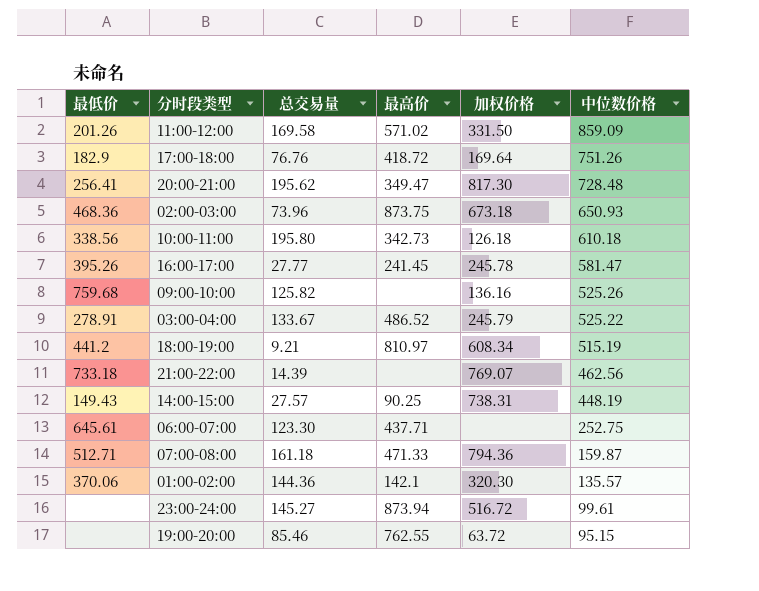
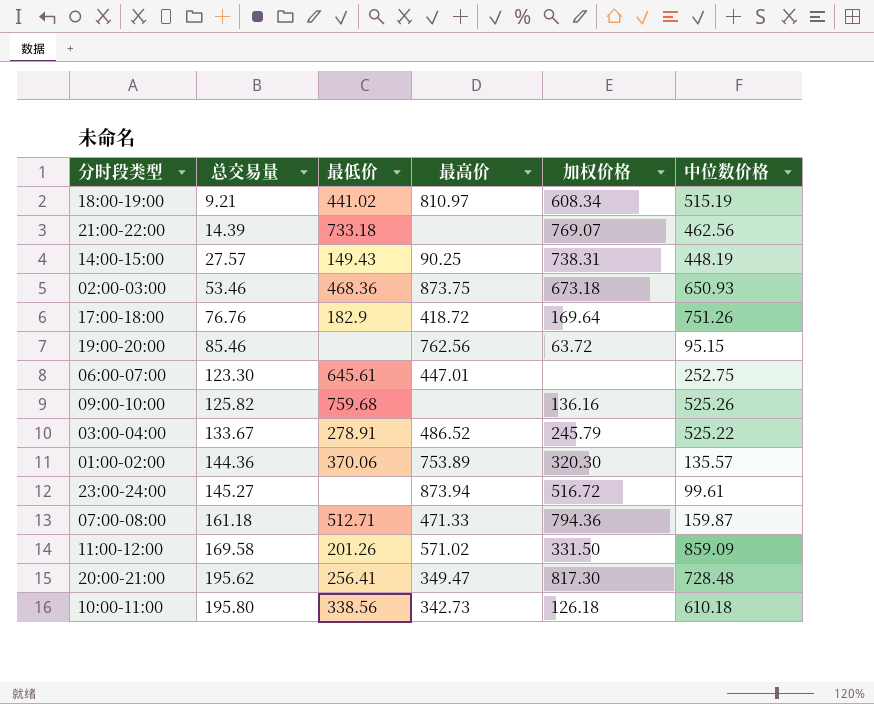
row order: 中位数价格 descending -> 总交易量 ascending
column 最低价 | position: 1 -> 3
row 16:00-17:00: 395.26 | 27.77 | 241.45 | 245.78 | 581.47 -> none
18:00-19:00 | 最低价: 441.2 -> 441.02
02:00-03:00 | 总交易量: 73.96 -> 53.46
19:00-20:00 | 最高价: 762.55 -> 762.56
06:00-07:00 | 最高价: 437.71 -> 447.01
01:00-02:00 | 最高价: 142.1 -> 753.89

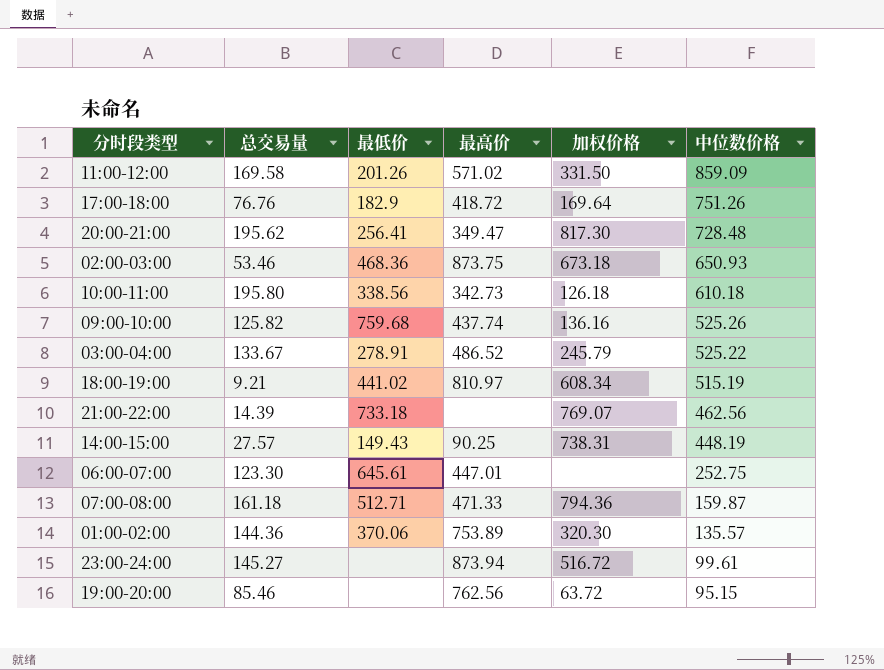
row order: 总交易量 ascending -> 中位数价格 descending
09:00-10:00 | 最高价: none -> 437.74

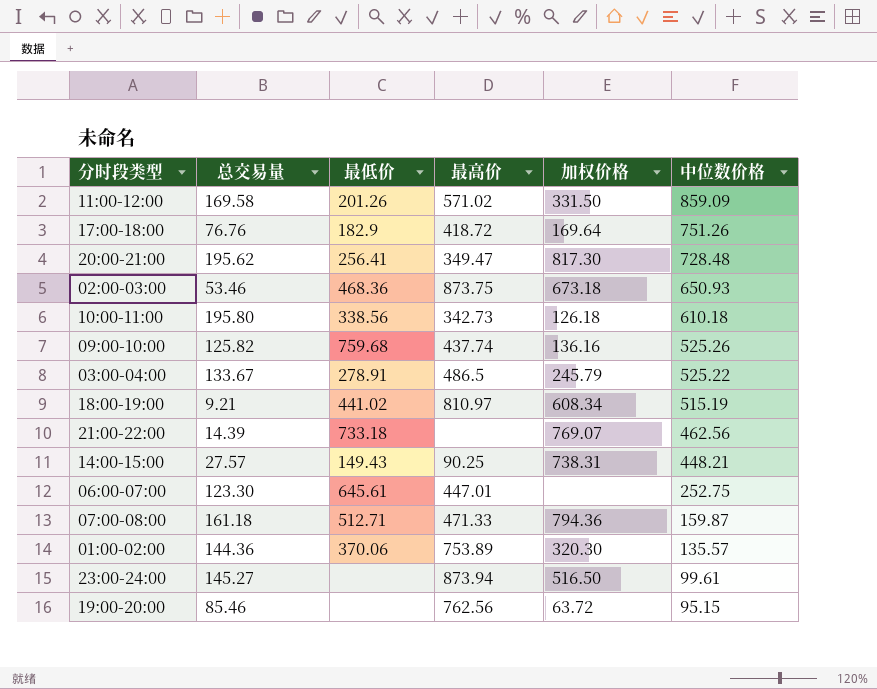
03:00-04:00 | 最高价: 486.52 -> 486.5
14:00-15:00 | 中位数价格: 448.19 -> 448.21
23:00-24:00 | 加权价格: 516.72 -> 516.50

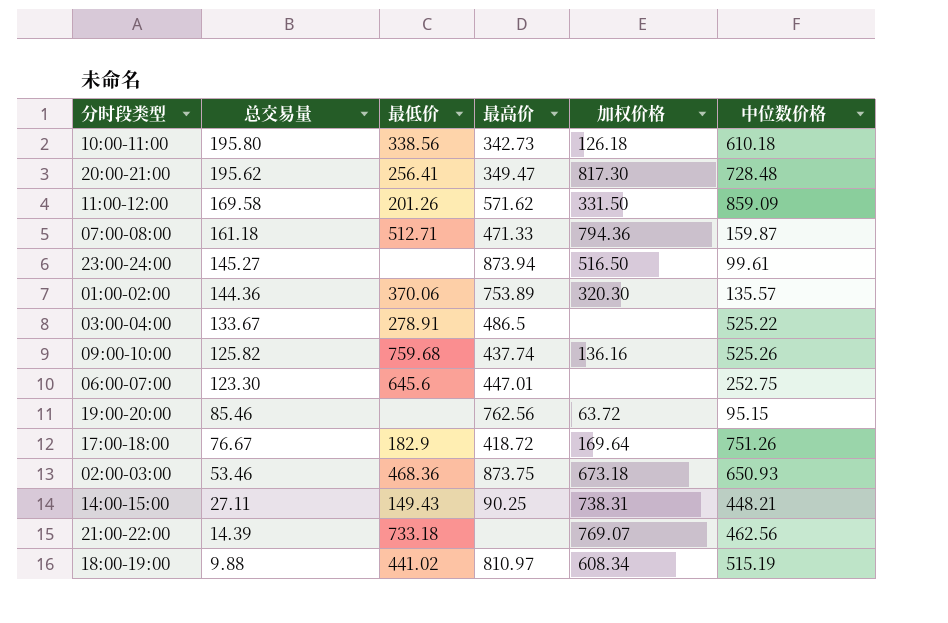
row order: 中位数价格 descending -> 总交易量 descending
11:00-12:00 | 最高价: 571.02 -> 571.62
03:00-04:00 | 加权价格: 245.79 -> none
06:00-07:00 | 最低价: 645.61 -> 645.6
17:00-18:00 | 总交易量: 76.76 -> 76.67
14:00-15:00 | 总交易量: 27.57 -> 27.11
18:00-19:00 | 总交易量: 9.21 -> 9.88

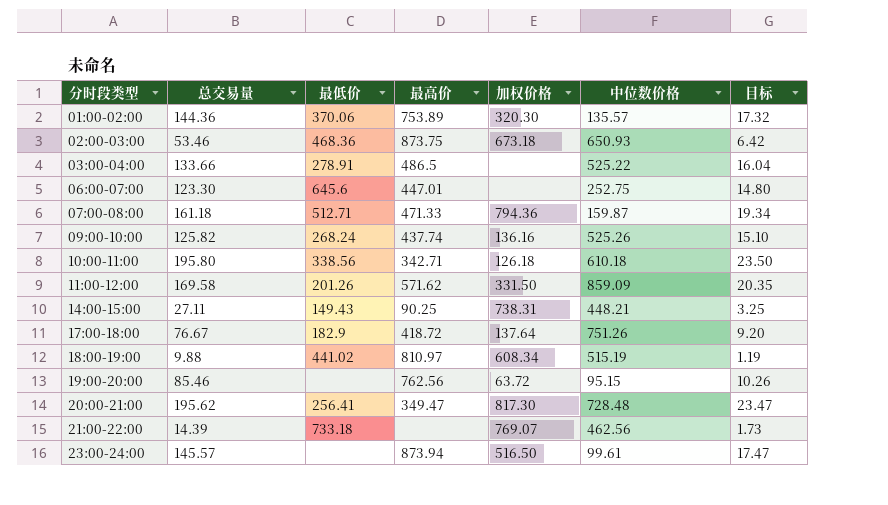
row order: 总交易量 descending -> 分时段类型 ascending
column 目标 | formula: none -> [总交易量] * 0.12
03:00-04:00 | 总交易量: 133.67 -> 133.66
09:00-10:00 | 最低价: 759.68 -> 268.24
10:00-11:00 | 最高价: 342.73 -> 342.71
17:00-18:00 | 加权价格: 169.64 -> 137.64
23:00-24:00 | 总交易量: 145.27 -> 145.57

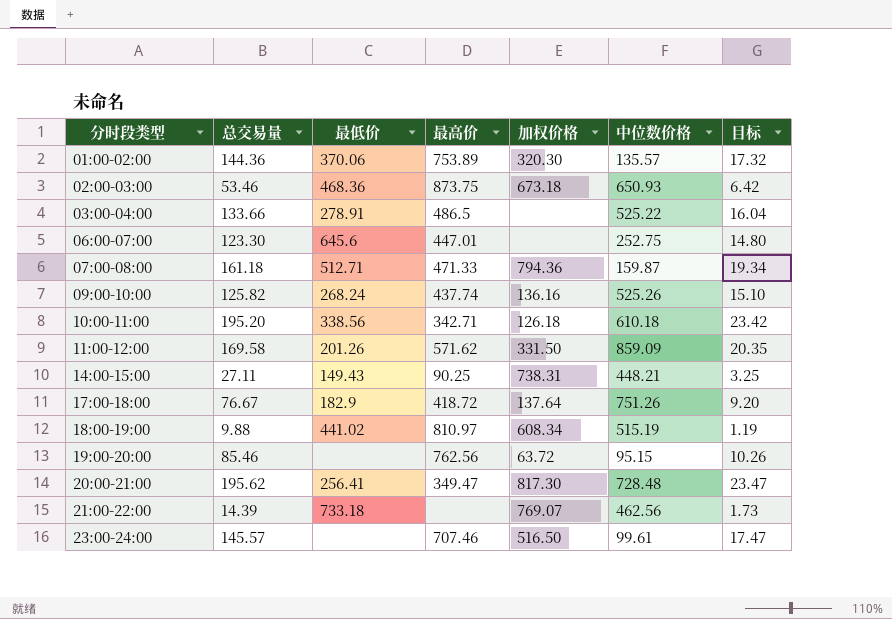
10:00-11:00 | 总交易量: 195.80 -> 195.20
10:00-11:00 | 目标: 23.50 -> 23.42
23:00-24:00 | 最高价: 873.94 -> 707.46

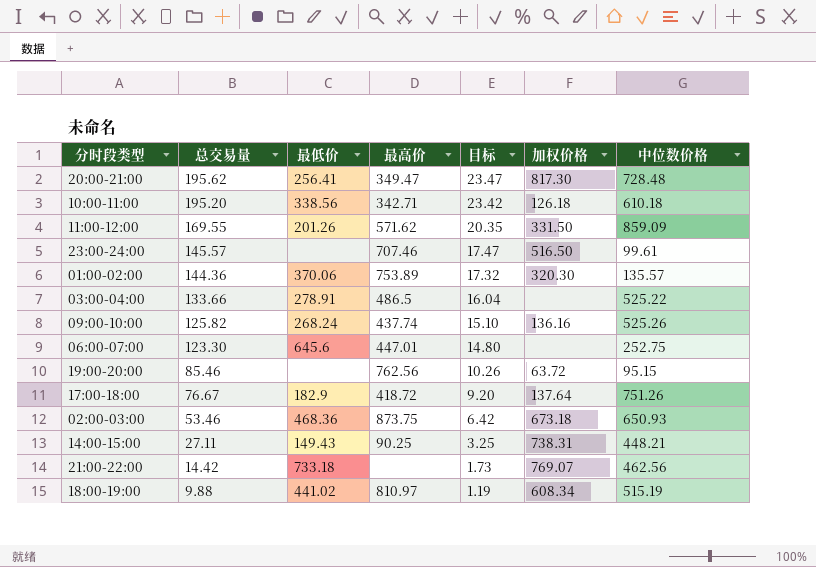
row order: 分时段类型 ascending -> 总交易量 descending
column 目标 | position: 7 -> 5
row 07:00-08:00: 161.18 | 512.71 | 471.33 | 794.36 | 159.87 | 19.34 -> none
11:00-12:00 | 总交易量: 169.58 -> 169.55
21:00-22:00 | 总交易量: 14.39 -> 14.42

